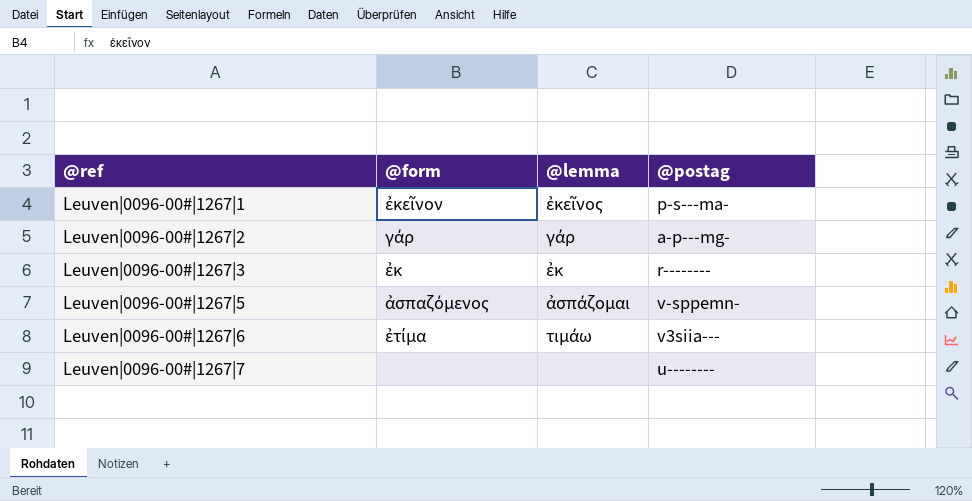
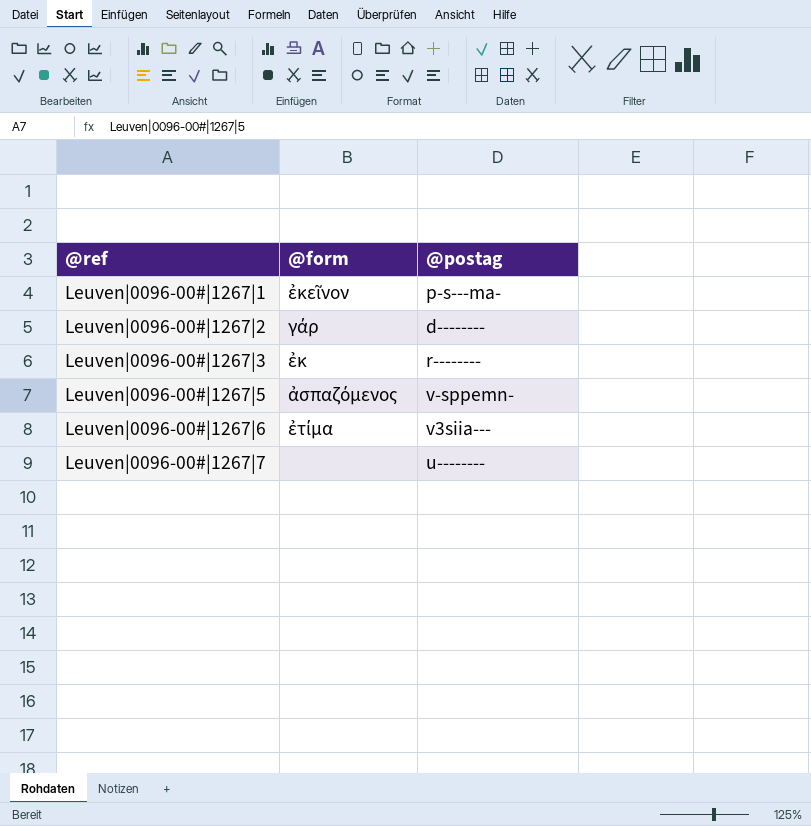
column @lemma | position: 3 -> none
Leuven|0096-00#|1267|2 | @postag: a-p---mg- -> d--------

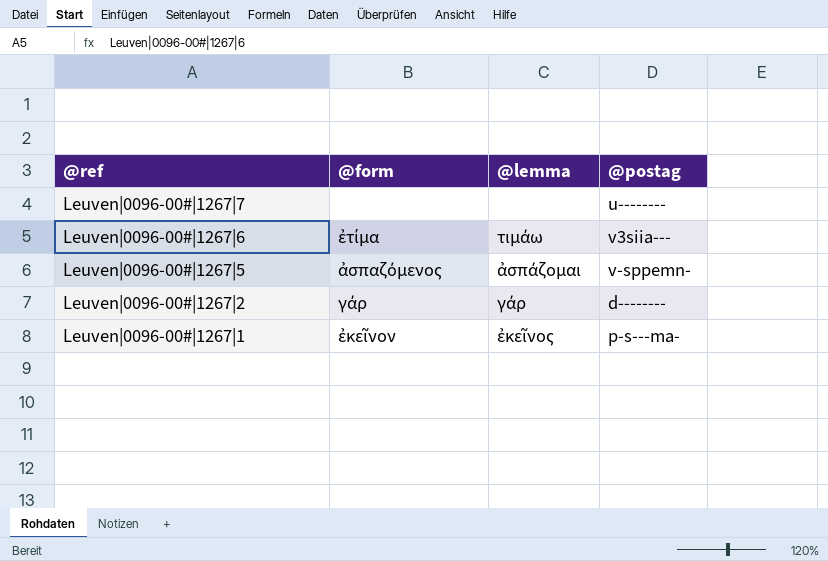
row order: @ref ascending -> @ref descending
column @lemma | position: none -> 3
row Leuven|0096-00#|1267|3: ἐκ | r-------- -> none

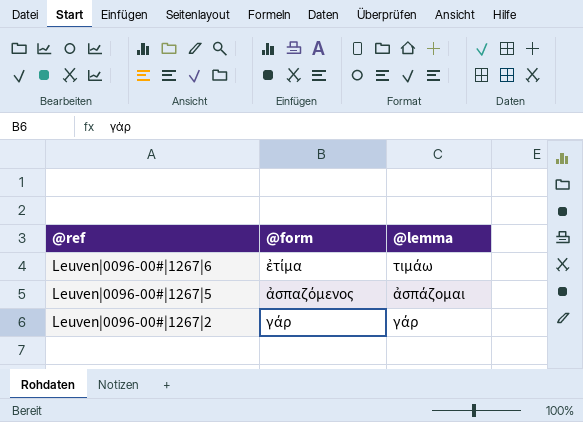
column @postag | position: 4 -> none
row Leuven|0096-00#|1267|7: none | none | u-------- -> none
row Leuven|0096-00#|1267|1: ἐκεῖνον | ἐκεῖνος | p-s---ma- -> none

